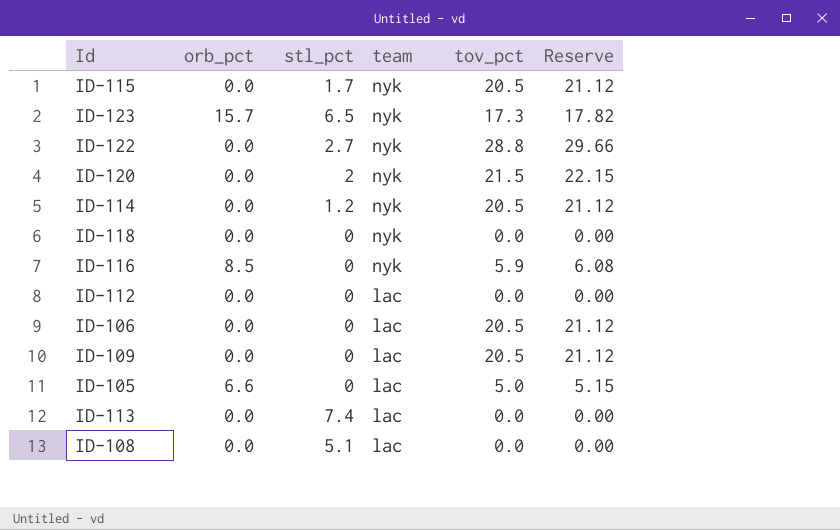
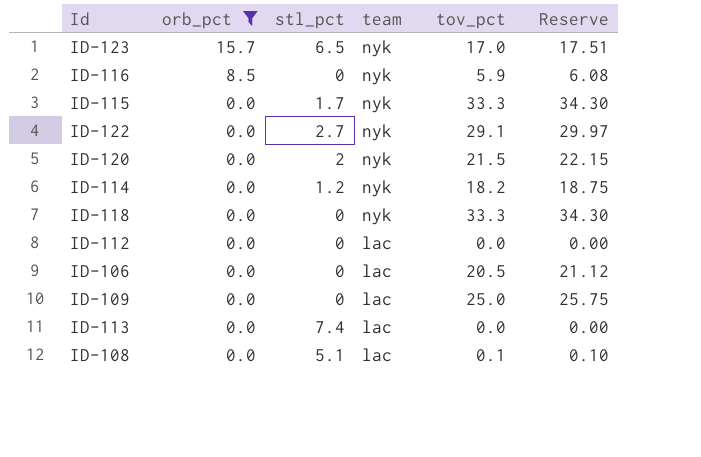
filter: none -> orb_pct != 6.6
row order: team descending -> orb_pct descending
ID-123 | tov_pct: 17.3 -> 17.0
ID-123 | Reserve: 17.82 -> 17.51
ID-115 | tov_pct: 20.5 -> 33.3
ID-115 | Reserve: 21.12 -> 34.30
ID-122 | tov_pct: 28.8 -> 29.1
ID-122 | Reserve: 29.66 -> 29.97
ID-114 | tov_pct: 20.5 -> 18.2
ID-114 | Reserve: 21.12 -> 18.75
ID-118 | tov_pct: 0.0 -> 33.3
ID-118 | Reserve: 0.00 -> 34.30
ID-109 | tov_pct: 20.5 -> 25.0
ID-109 | Reserve: 21.12 -> 25.75
ID-108 | tov_pct: 0.0 -> 0.1
ID-108 | Reserve: 0.00 -> 0.10

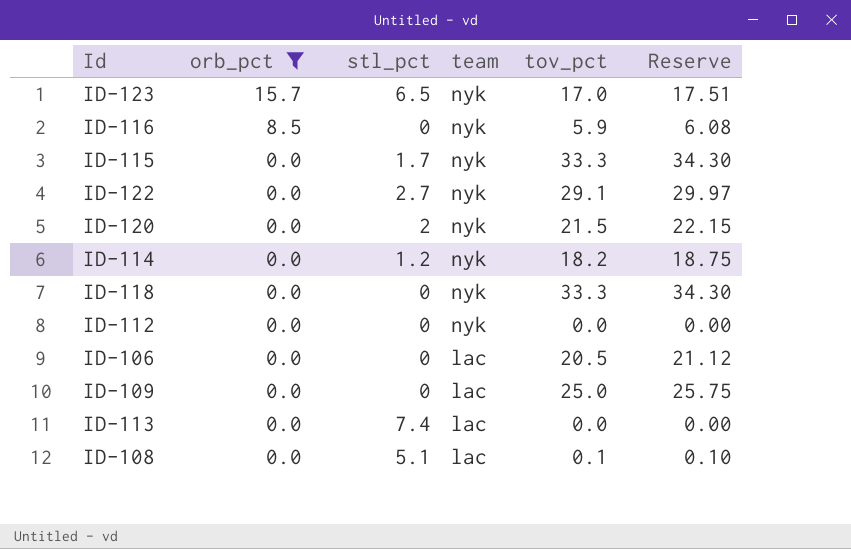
ID-112 | team: lac -> nyk

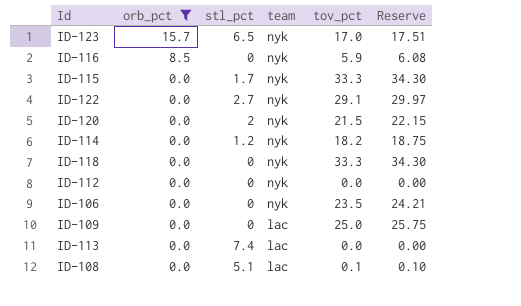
ID-106 | team: lac -> nyk
ID-106 | tov_pct: 20.5 -> 23.5
ID-106 | Reserve: 21.12 -> 24.21

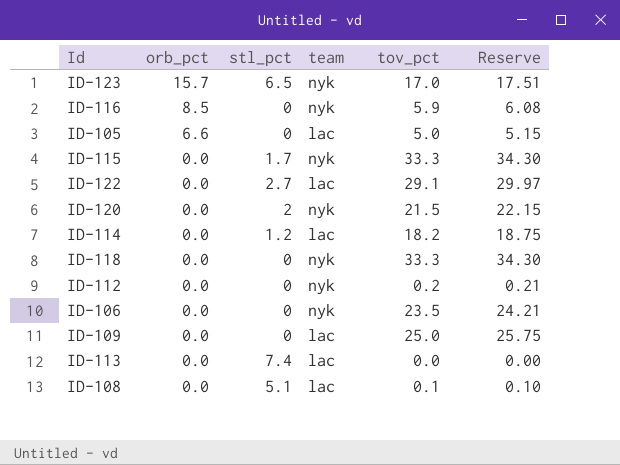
filter: orb_pct != 6.6 -> none
ID-122 | team: nyk -> lac
ID-114 | team: nyk -> lac
ID-112 | tov_pct: 0.0 -> 0.2
ID-112 | Reserve: 0.00 -> 0.21

